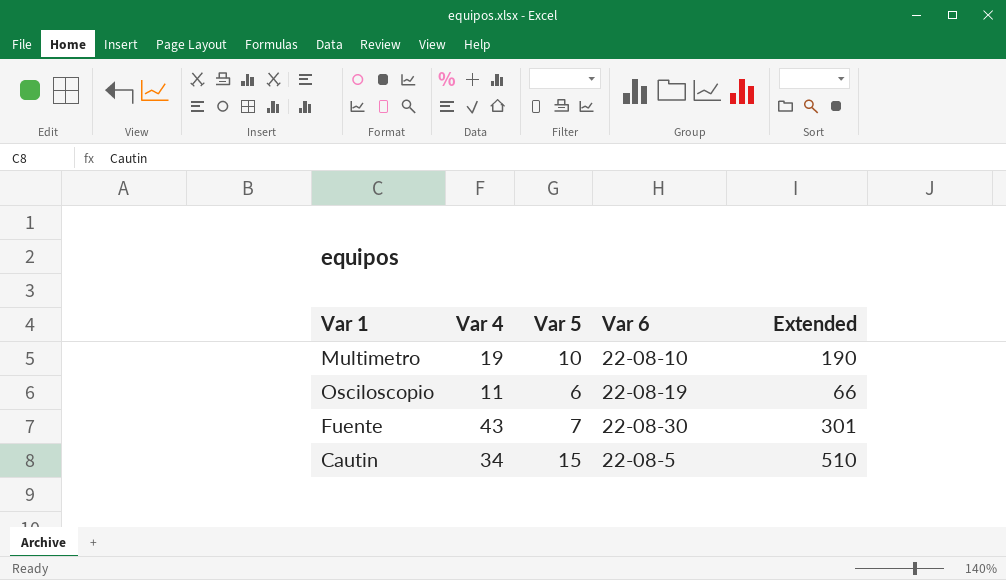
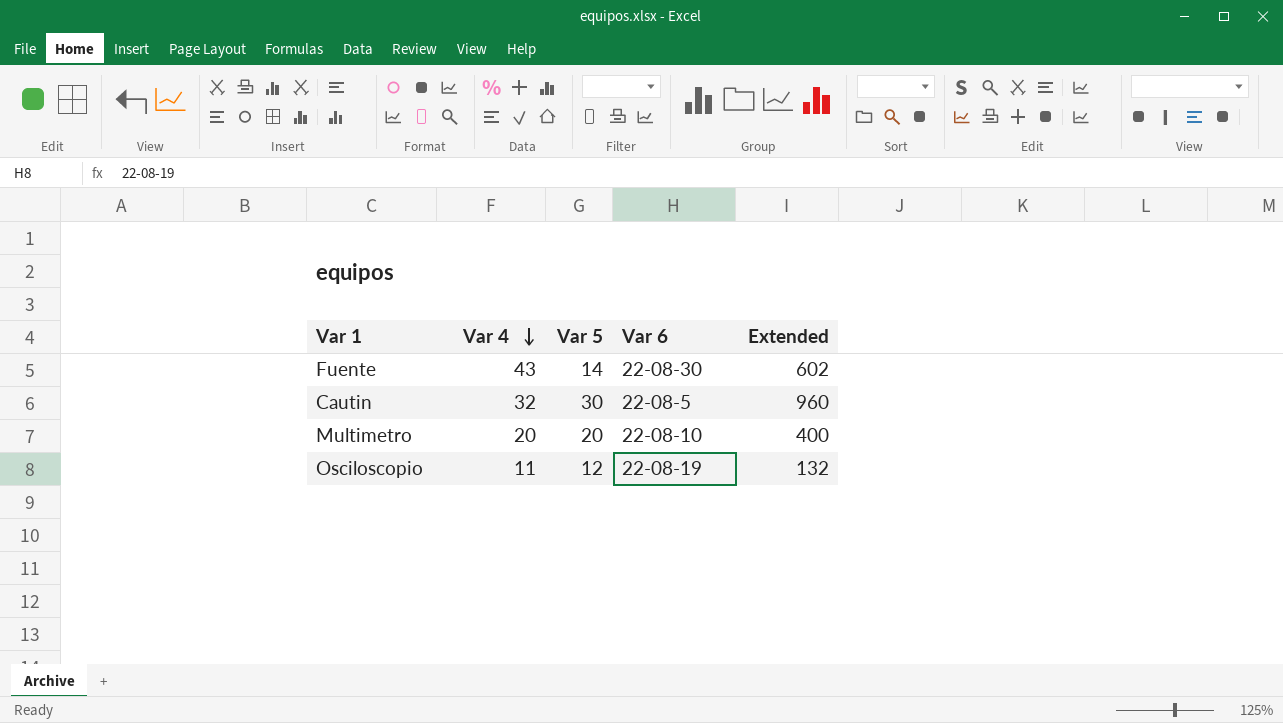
row order: none -> Var 4 descending
Fuente | Var 5: 7 -> 14
Fuente | Extended: 301 -> 602
Cautin | Var 4: 34 -> 32
Cautin | Var 5: 15 -> 30
Cautin | Extended: 510 -> 960
Multimetro | Var 4: 19 -> 20
Multimetro | Var 5: 10 -> 20
Multimetro | Extended: 190 -> 400
Osciloscopio | Var 5: 6 -> 12
Osciloscopio | Extended: 66 -> 132

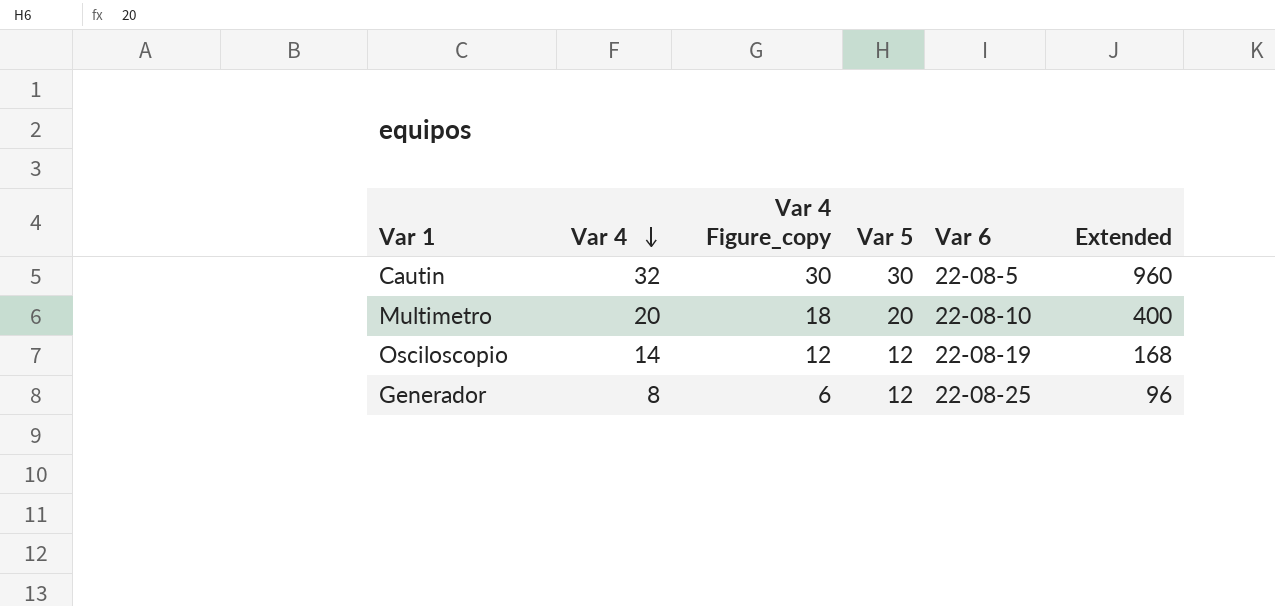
column Var 4 Figure_copy | formula: none -> [Var 4] - 2
row Fuente: 43 | 14 | 22-08-30 | 602 -> none
Osciloscopio | Var 4: 11 -> 14
Osciloscopio | Extended: 132 -> 168
row Generador: none -> 8 | 6 | 12 | 22-08-25 | 96

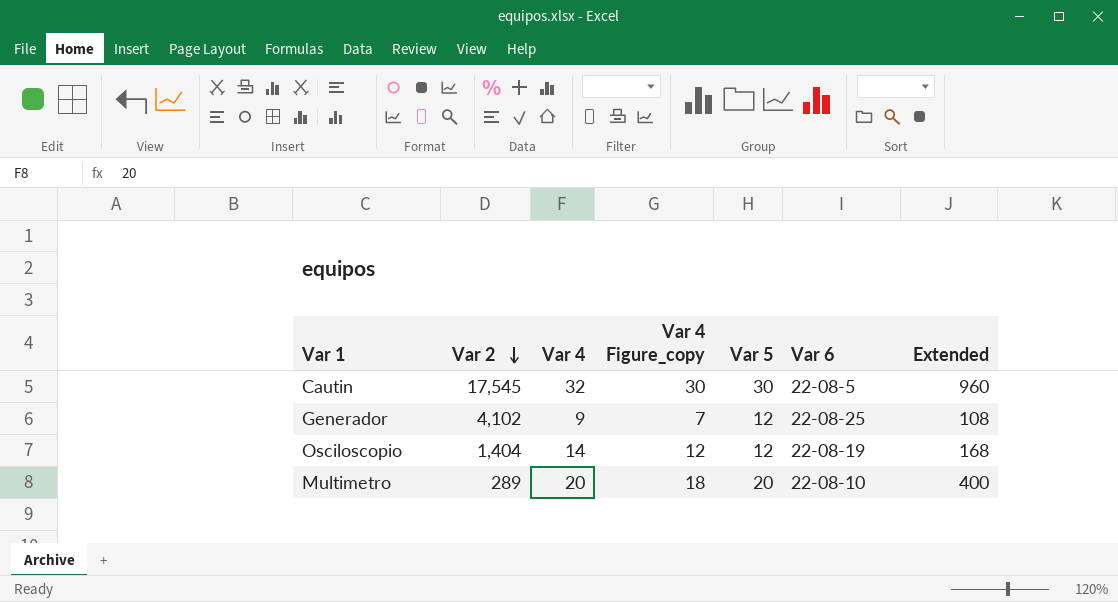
row order: Var 4 descending -> Var 2 descending
column Var 2 | position: none -> 2
Generador | Var 4: 8 -> 9
Generador | Var 4 Figure_copy: 6 -> 7
Generador | Extended: 96 -> 108

